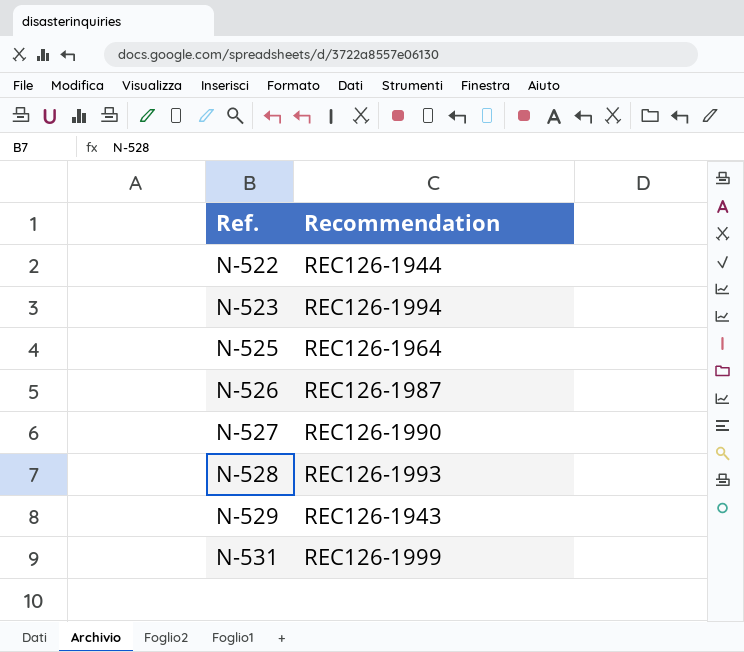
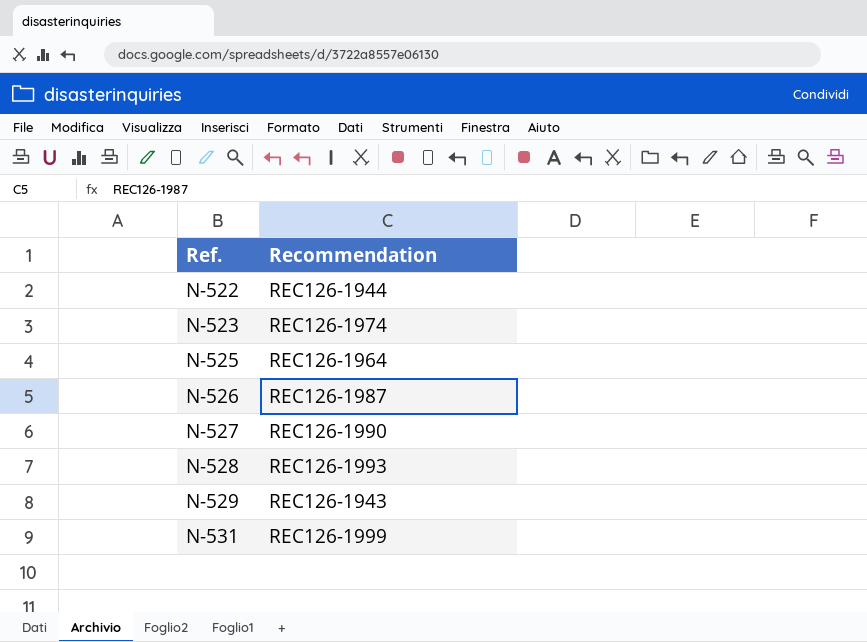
N-523 | Recommendation: REC126-1994 -> REC126-1974

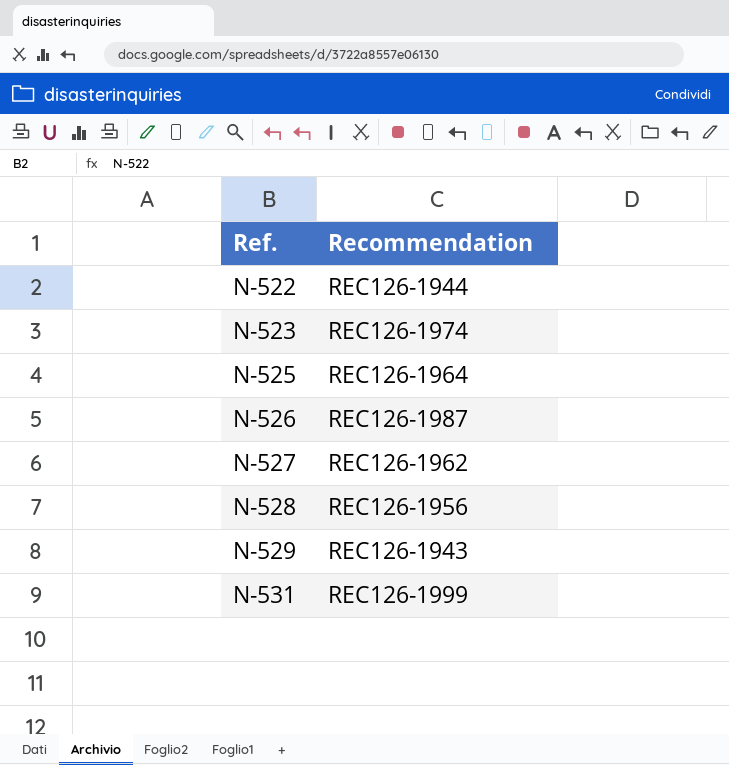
N-527 | Recommendation: REC126-1990 -> REC126-1962
N-528 | Recommendation: REC126-1993 -> REC126-1956

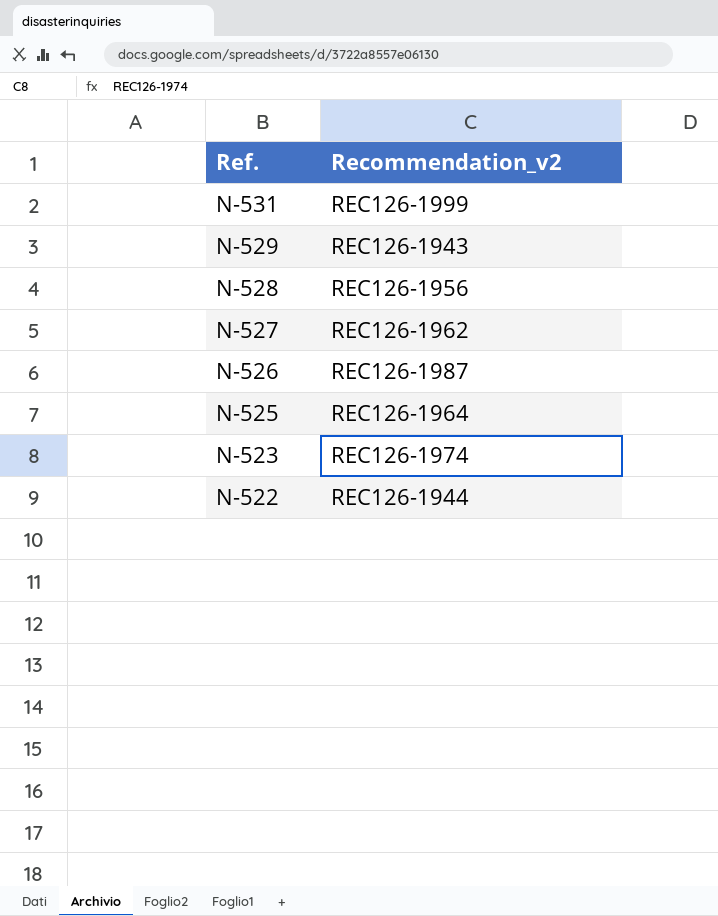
row order: Ref. ascending -> Ref. descending
column name: Recommendation -> Recommendation_v2

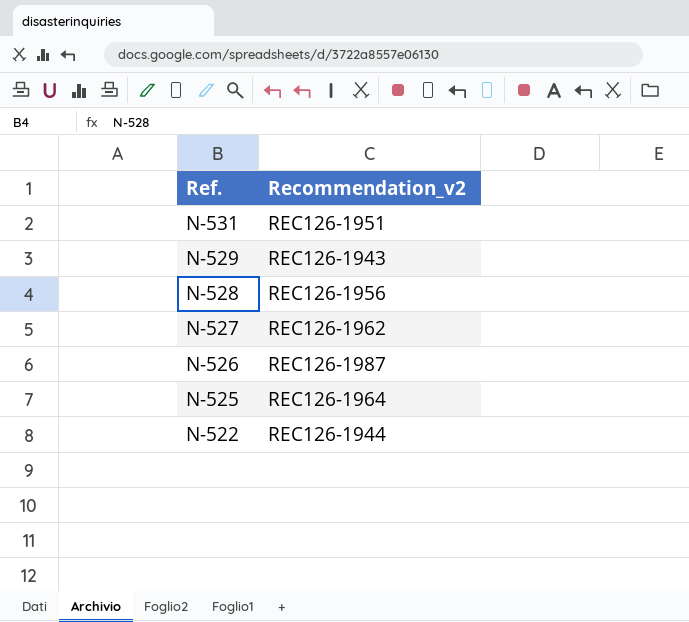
row N-523: REC126-1974 -> none
N-531 | Recommendation_v2: REC126-1999 -> REC126-1951

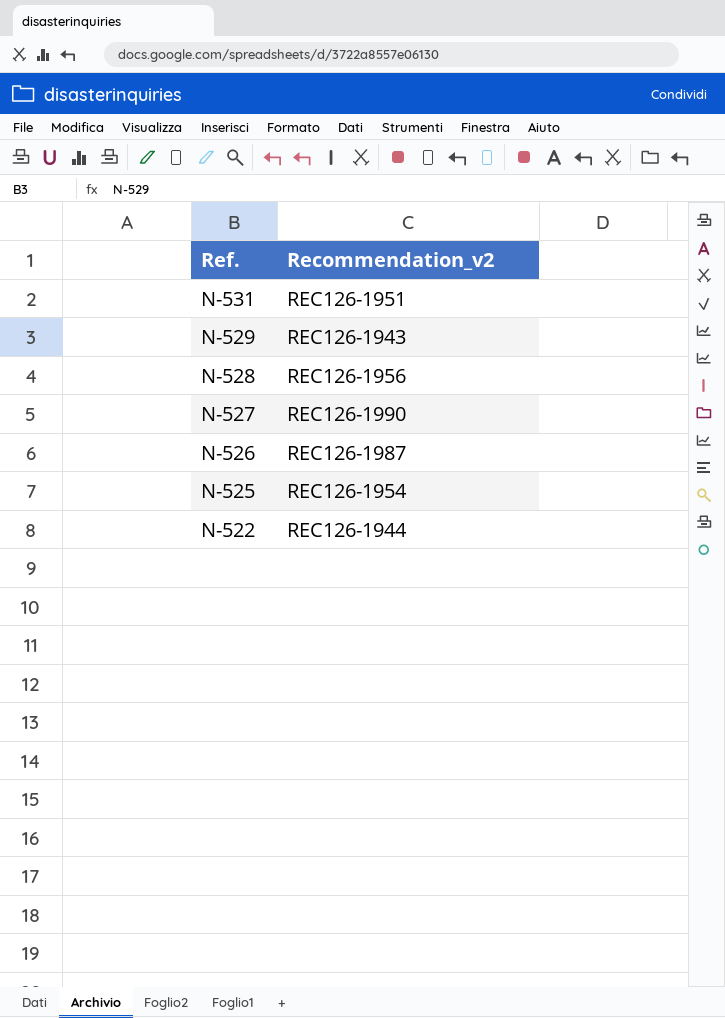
N-527 | Recommendation_v2: REC126-1962 -> REC126-1990
N-525 | Recommendation_v2: REC126-1964 -> REC126-1954

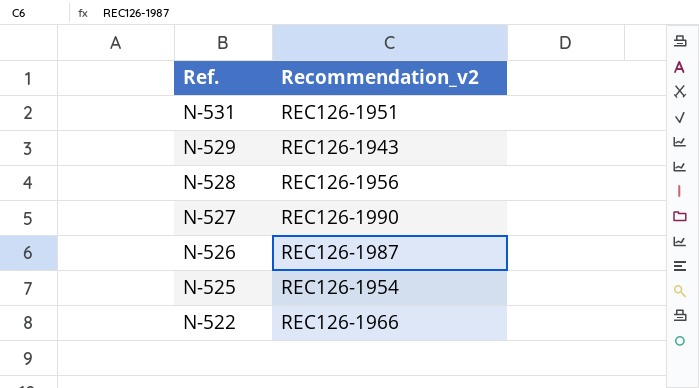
N-522 | Recommendation_v2: REC126-1944 -> REC126-1966

